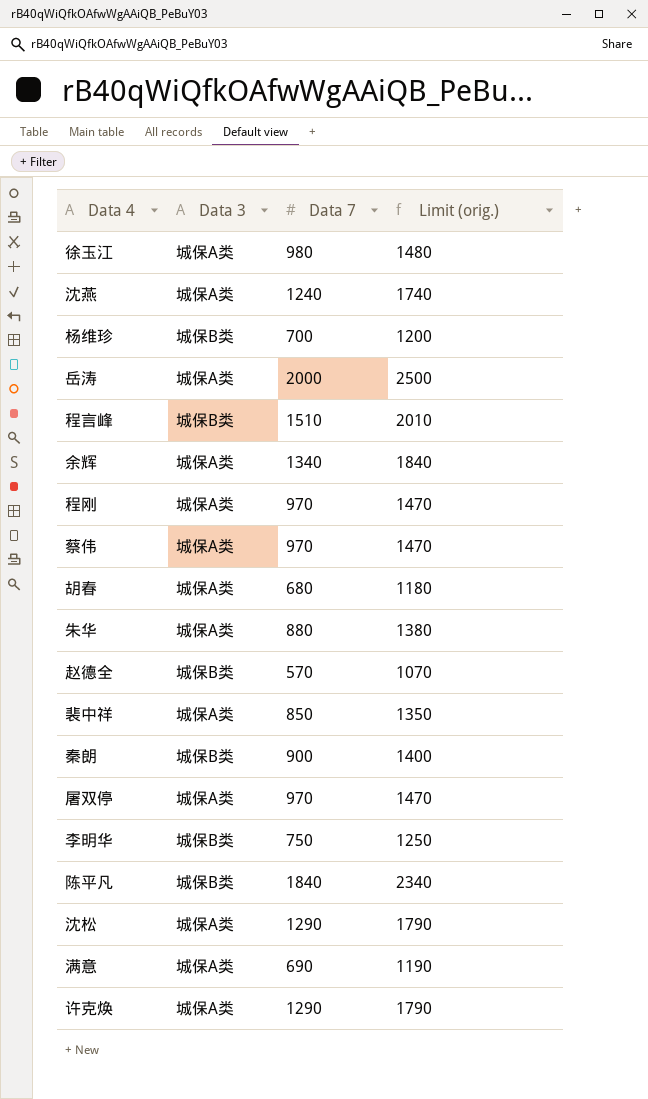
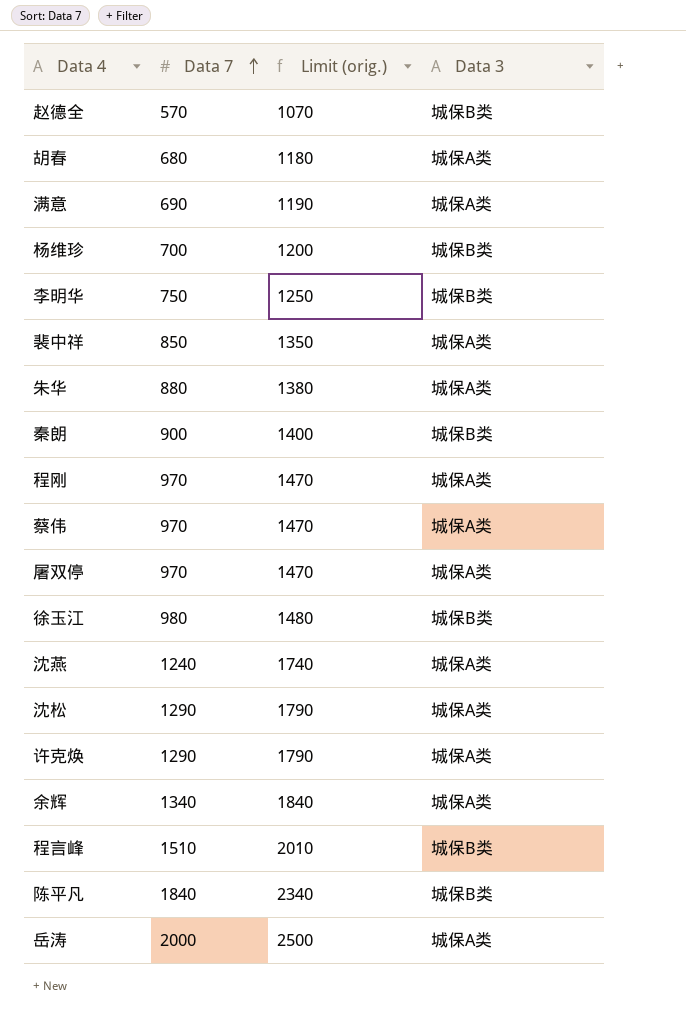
row order: none -> Data 7 ascending
column Data 3 | position: 2 -> 4
徐玉江 | Data 3: 城保A类 -> 城保B类

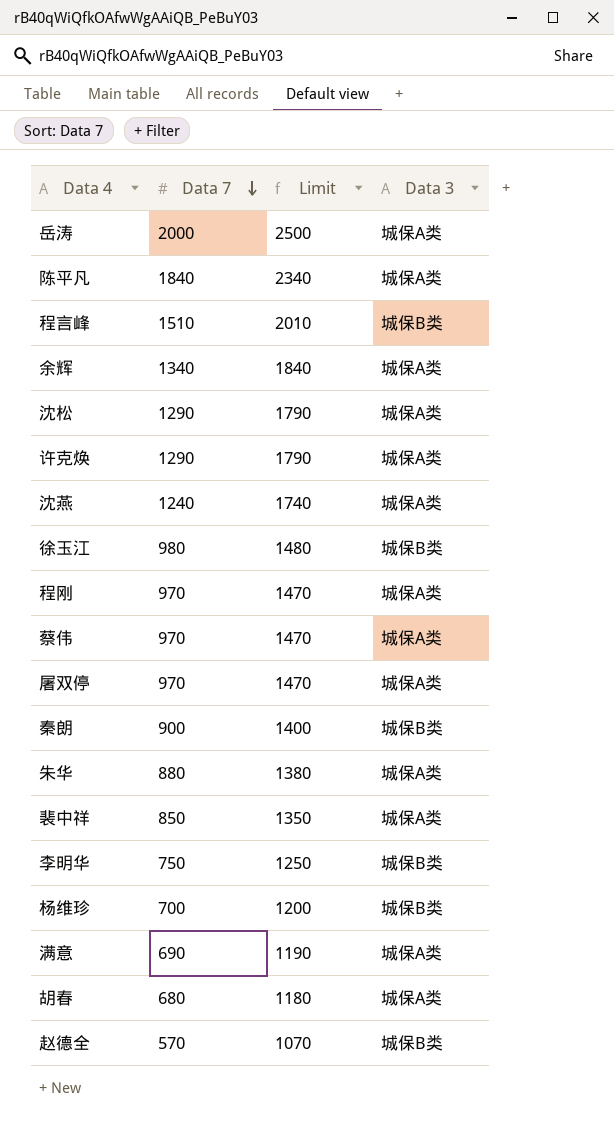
row order: Data 7 ascending -> Data 7 descending
column name: Limit (orig.) -> Limit
陈平凡 | Data 3: 城保B类 -> 城保A类

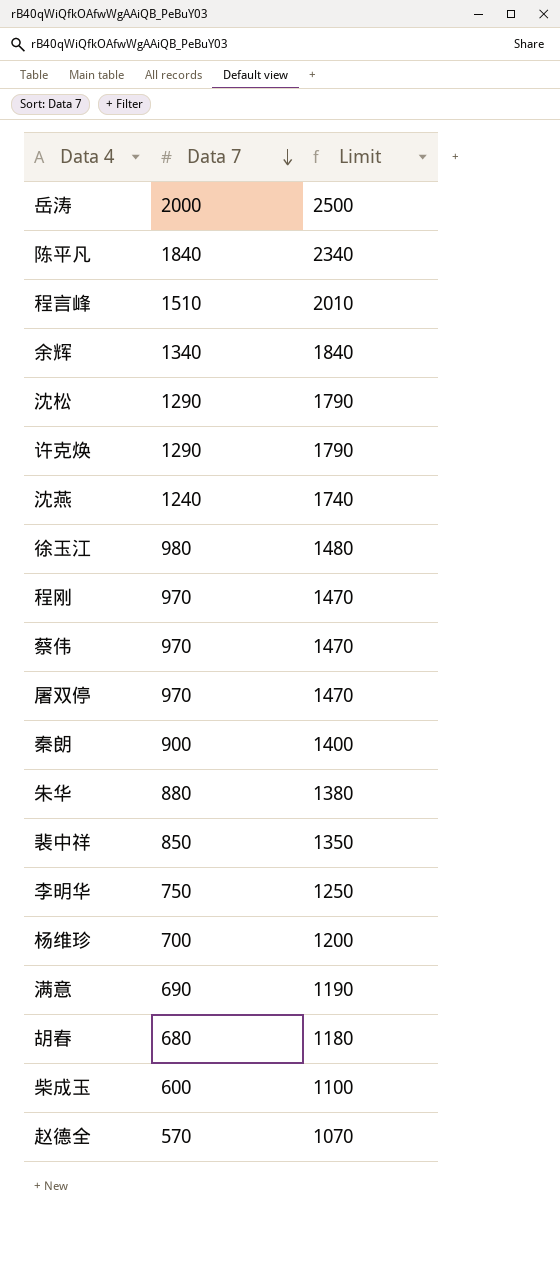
column Data 3 | position: 4 -> none
row 柴成玉: none -> 600 | 1100

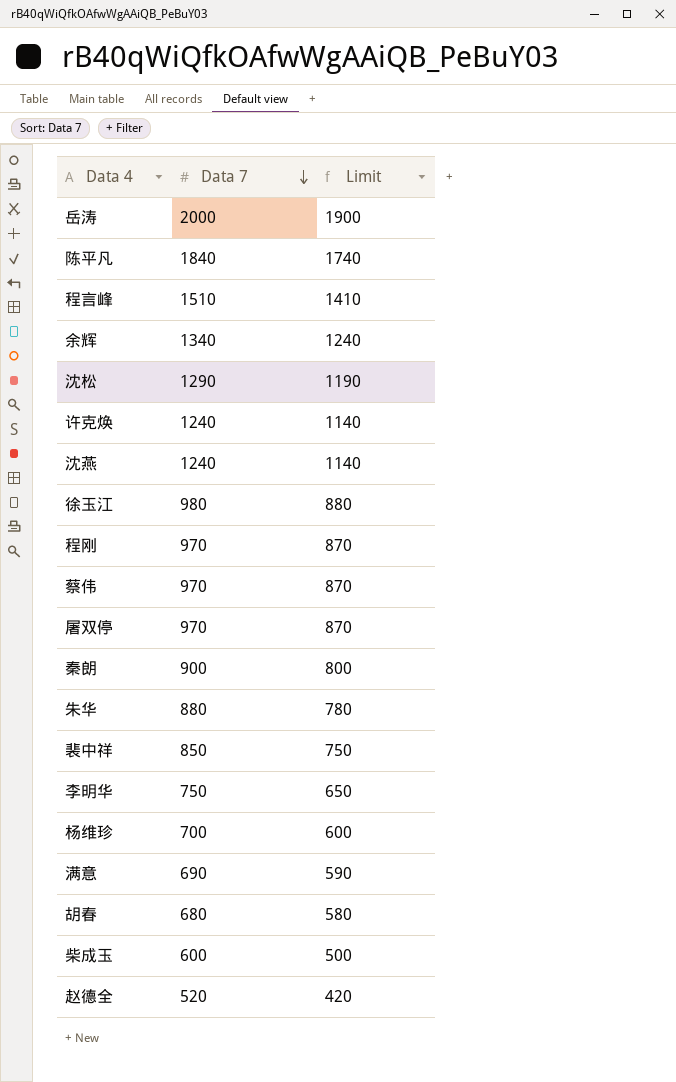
column Limit | formula: [Data 7] + 500 -> [Data 7] - 100
许克焕 | Data 7: 1290 -> 1240
赵德全 | Data 7: 570 -> 520

